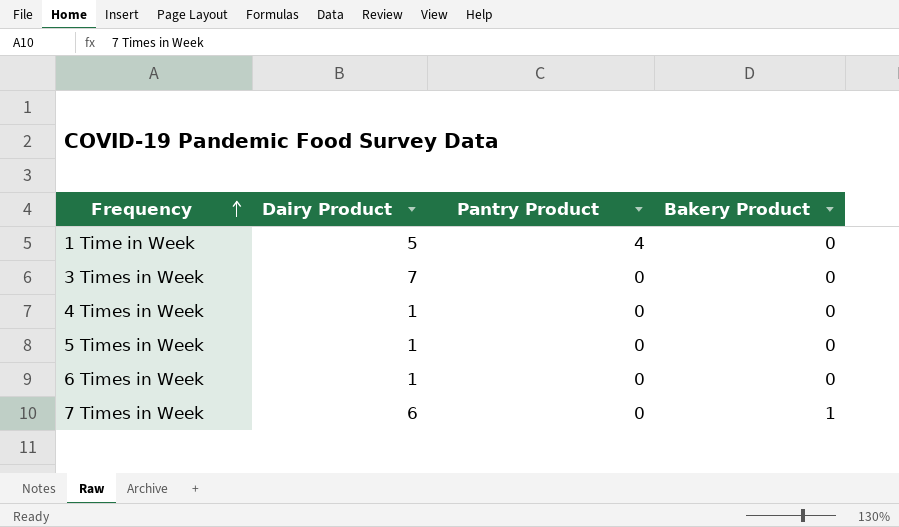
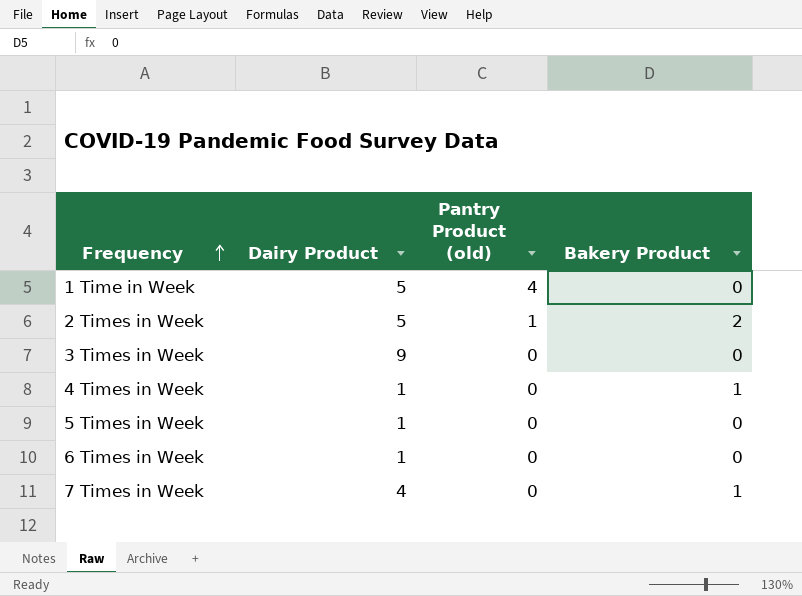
column name: Pantry Product -> Pantry Product (old)
row 2 Times in Week: none -> 5 | 1 | 2
3 Times in Week | Dairy Product: 7 -> 9
4 Times in Week | Bakery Product: 0 -> 1
7 Times in Week | Dairy Product: 6 -> 4

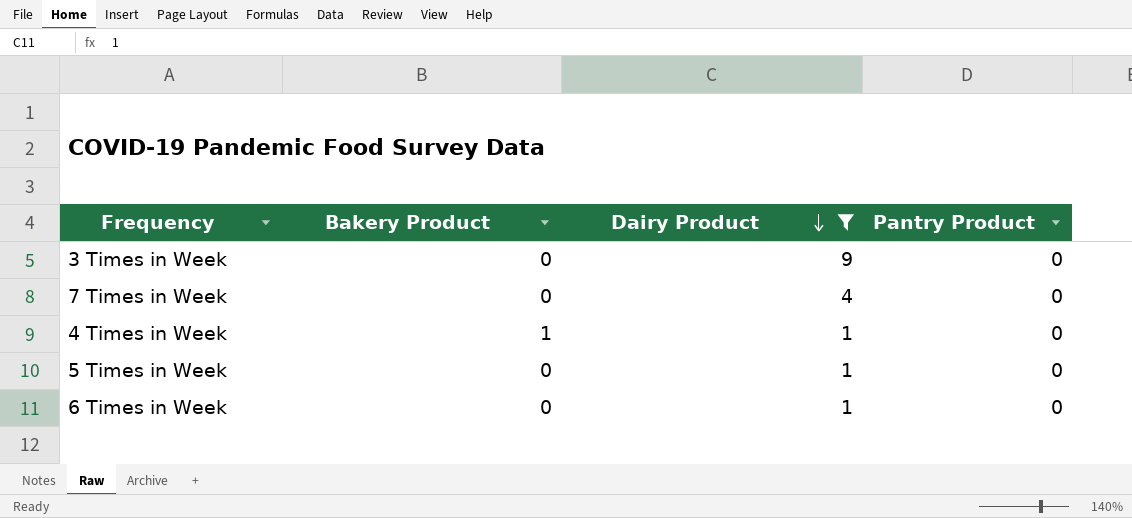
filter: none -> Dairy Product != 5
row order: Frequency ascending -> Dairy Product descending
column Bakery Product | position: 4 -> 2
column name: Pantry Product (old) -> Pantry Product
7 Times in Week | Bakery Product: 1 -> 0

